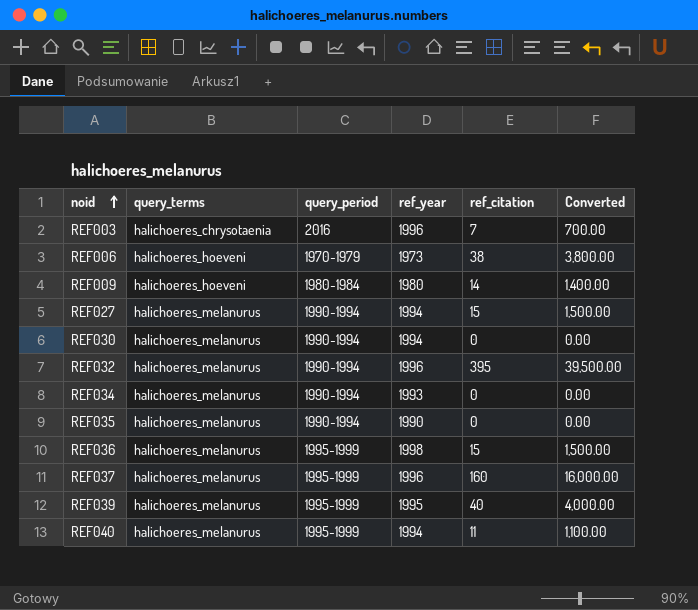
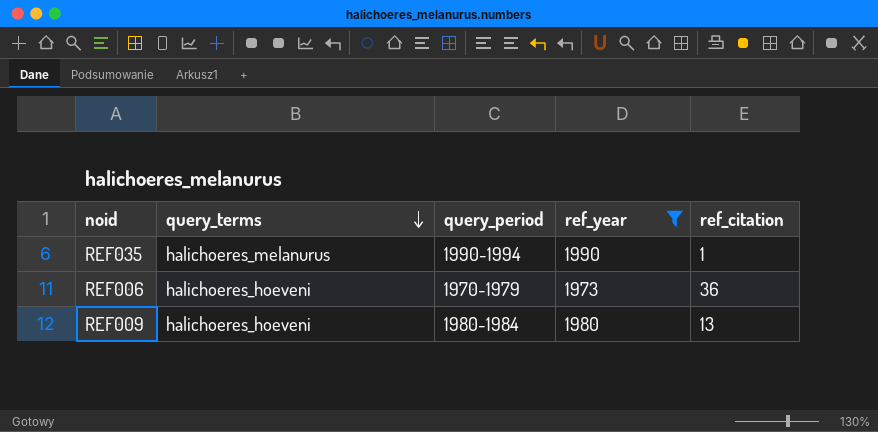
filter: none -> ref_year <= 1990
row order: noid ascending -> query_terms descending
column Converted | formula: [ref_citation] * 100 -> none
REF035 | ref_citation: 0 -> 1
REF006 | ref_citation: 38 -> 36
REF009 | ref_citation: 14 -> 13

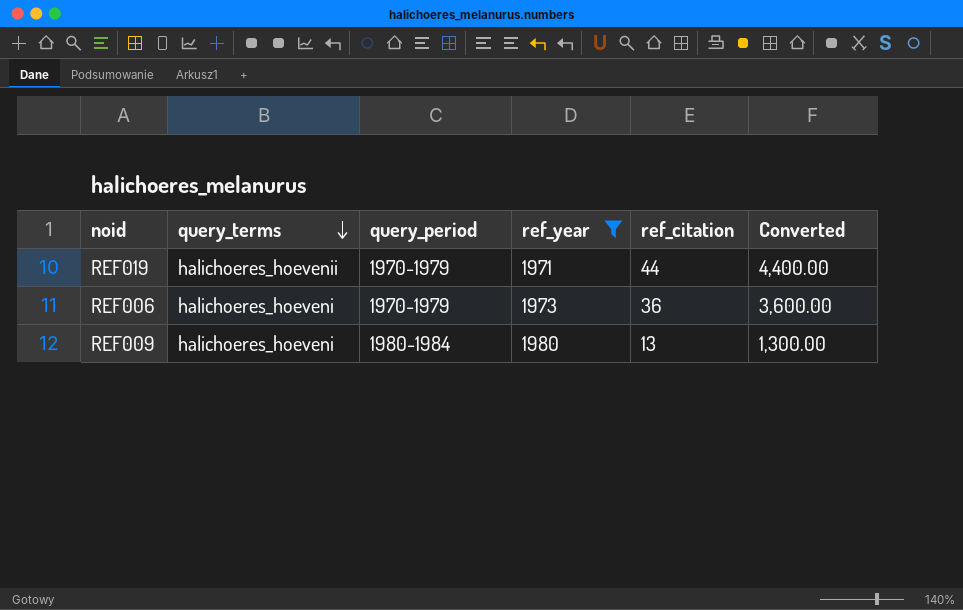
column Converted | formula: none -> [ref_citation] * 100
row REF035: halichoeres_melanurus | 1990-1994 | 1990 | 1 -> none
row REF019: none -> halichoeres_hoevenii | 1970-1979 | 1971 | 44 | 4,400.00

